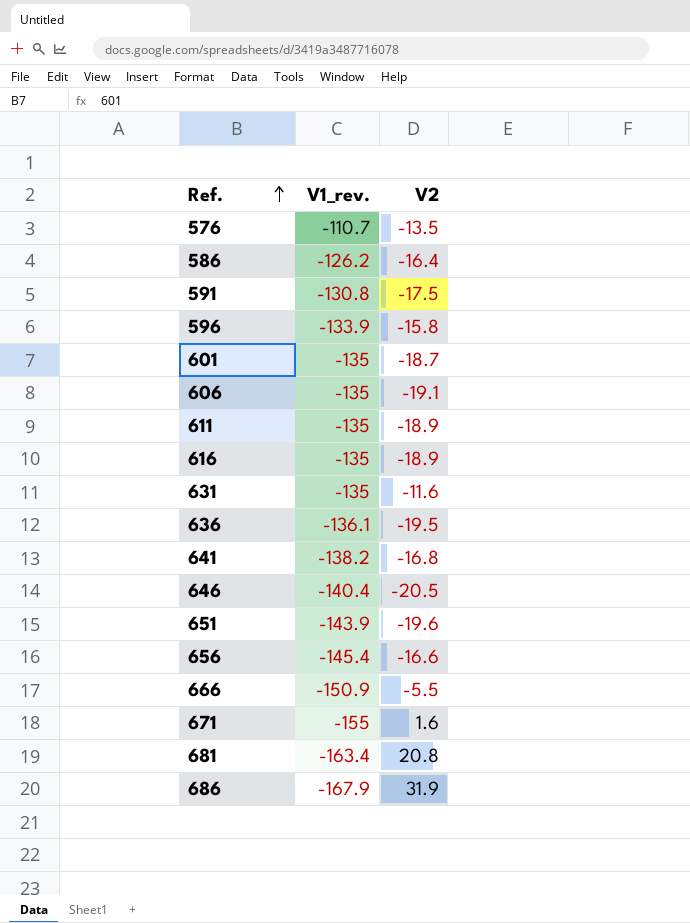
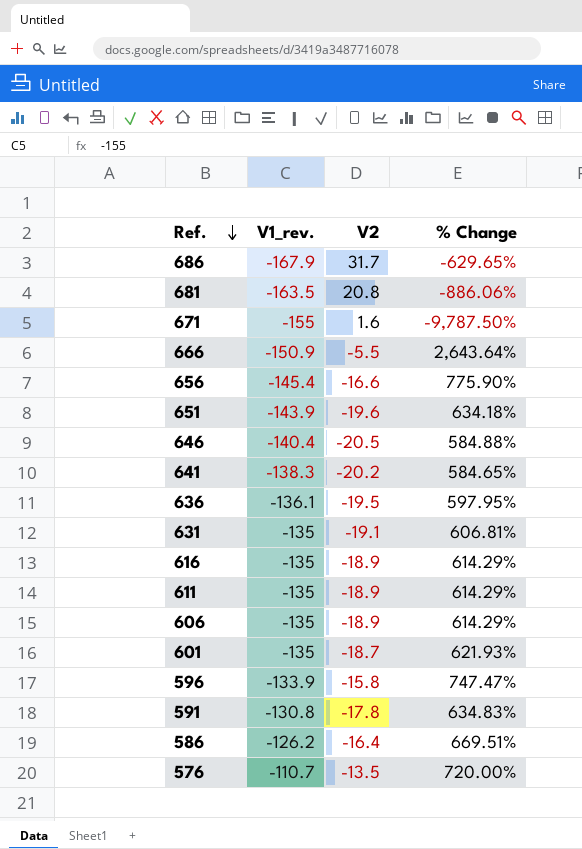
row order: Ref. ascending -> Ref. descending
column % Change | formula: none -> ([V1_rev.] - [V2]) / [V2]
686 | V2: 31.9 -> 31.7
681 | V1_rev.: -163.4 -> -163.5
641 | V1_rev.: -138.2 -> -138.3
641 | V2: -16.8 -> -20.2
631 | V2: -11.6 -> -19.1
606 | V2: -19.1 -> -18.9
591 | V2: -17.5 -> -17.8

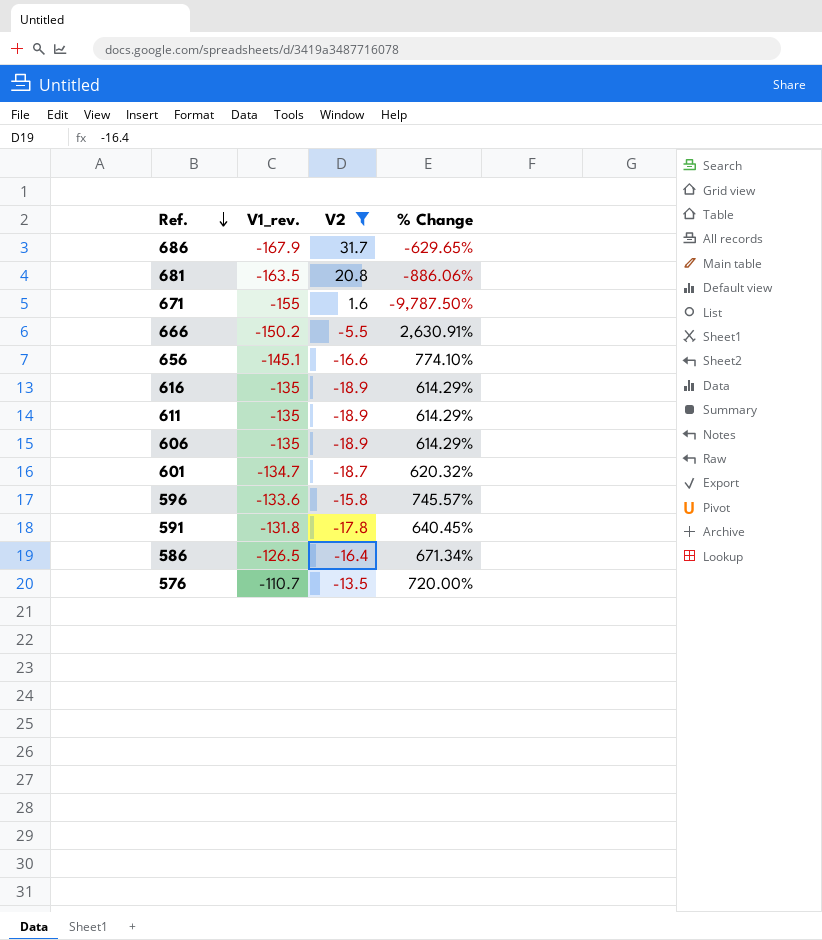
filter: none -> V2 >= -18.9
666 | V1_rev.: -150.9 -> -150.2
666 | % Change: 2,643.64% -> 2,630.91%
656 | V1_rev.: -145.4 -> -145.1
656 | % Change: 775.90% -> 774.10%
601 | V1_rev.: -135 -> -134.7
601 | % Change: 621.93% -> 620.32%
596 | V1_rev.: -133.9 -> -133.6
596 | % Change: 747.47% -> 745.57%
591 | V1_rev.: -130.8 -> -131.8
591 | % Change: 634.83% -> 640.45%
586 | V1_rev.: -126.2 -> -126.5
586 | % Change: 669.51% -> 671.34%

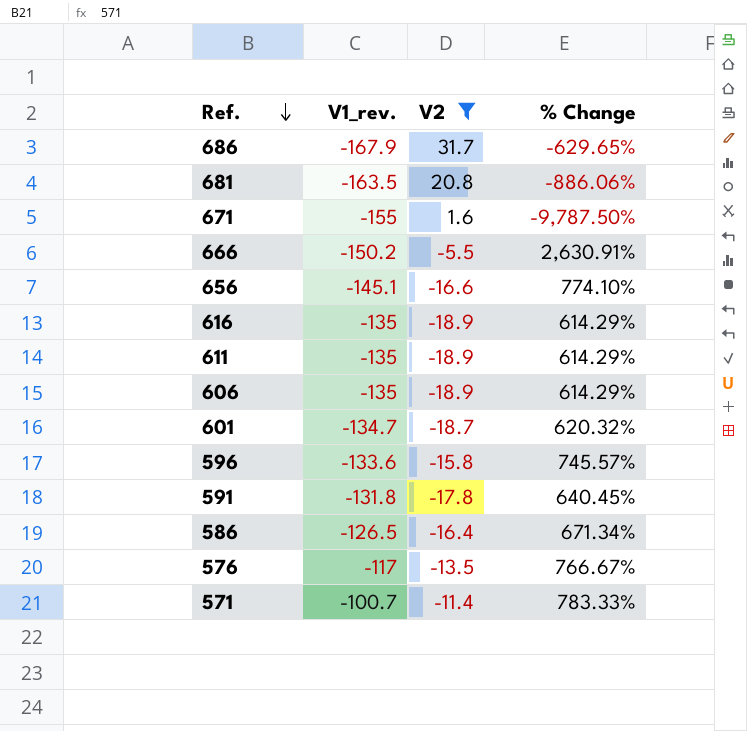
576 | V1_rev.: -110.7 -> -117
576 | % Change: 720.00% -> 766.67%
row 571: none -> -100.7 | -11.4 | 783.33%

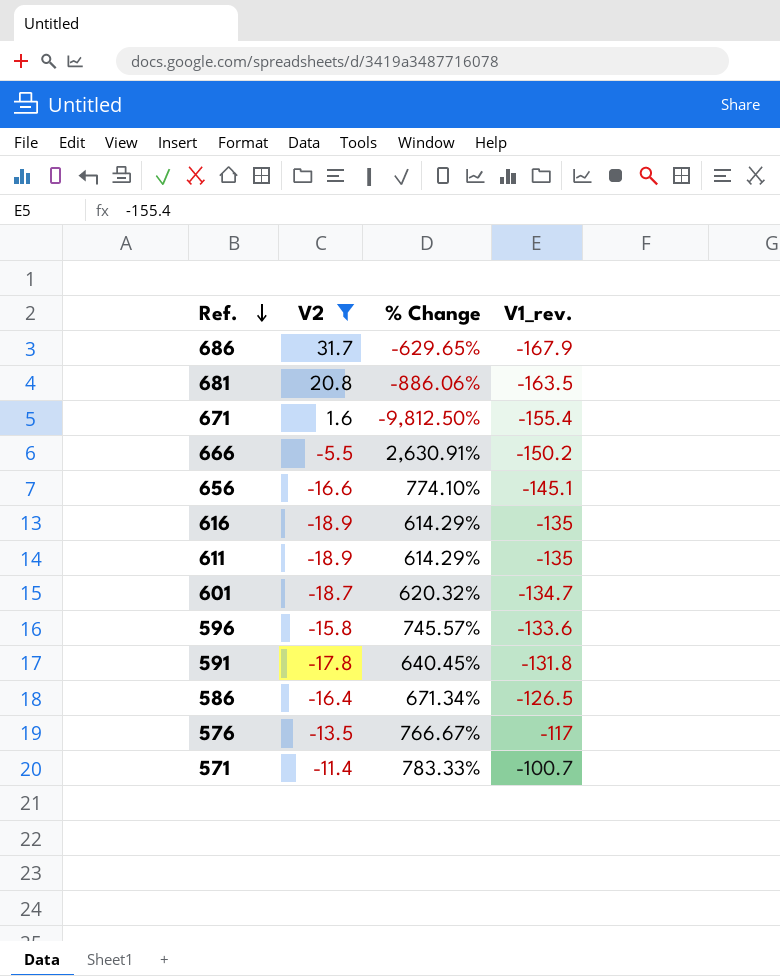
column V1_rev. | position: 2 -> 4
row 606: -135 | -18.9 | 614.29% -> none
671 | % Change: -9,787.50% -> -9,812.50%
671 | V1_rev.: -155 -> -155.4

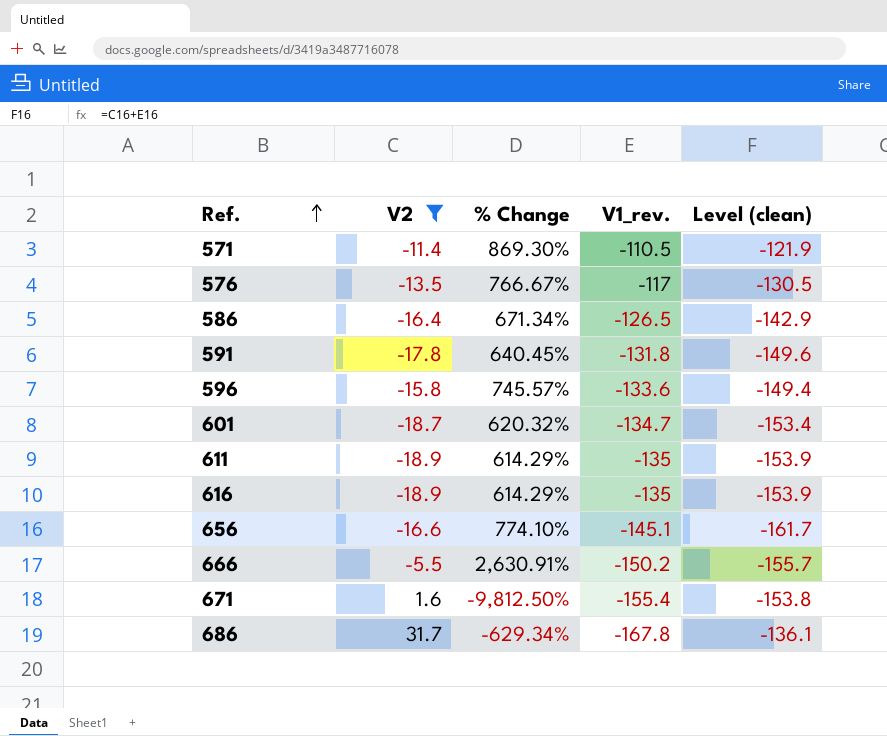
row order: Ref. descending -> Ref. ascending
column Level (clean) | formula: none -> [V2] + [V1_rev.]
row 681: 20.8 | -886.06% | -163.5 -> none
571 | % Change: 783.33% -> 869.30%
571 | V1_rev.: -100.7 -> -110.5
686 | % Change: -629.65% -> -629.34%
686 | V1_rev.: -167.9 -> -167.8

